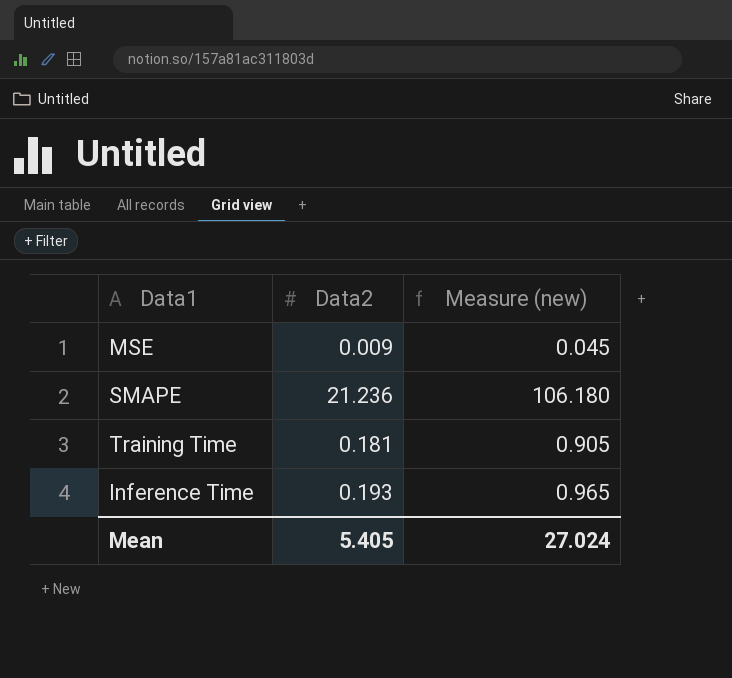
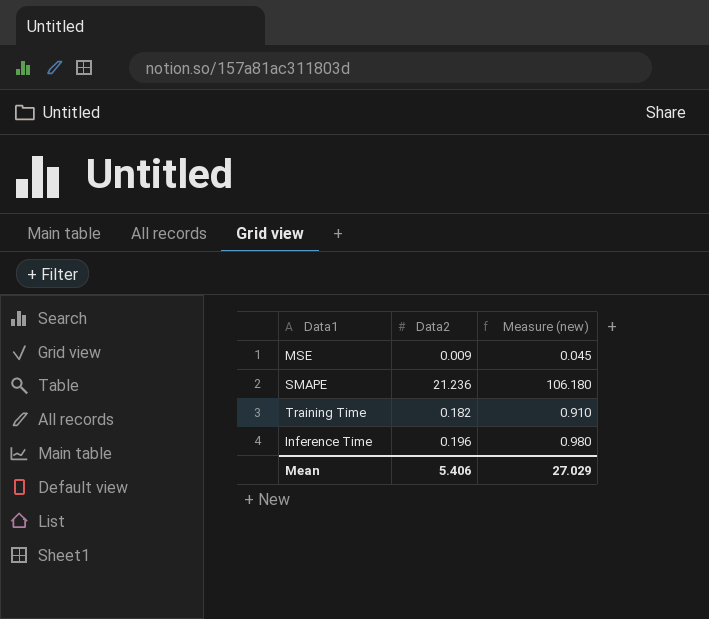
Training Time | Data2: 0.181 -> 0.182
Training Time | Measure (new): 0.905 -> 0.910
Inference Time | Data2: 0.193 -> 0.196
Inference Time | Measure (new): 0.965 -> 0.980
Mean | Data2: 5.405 -> 5.406
Mean | Measure (new): 27.024 -> 27.029

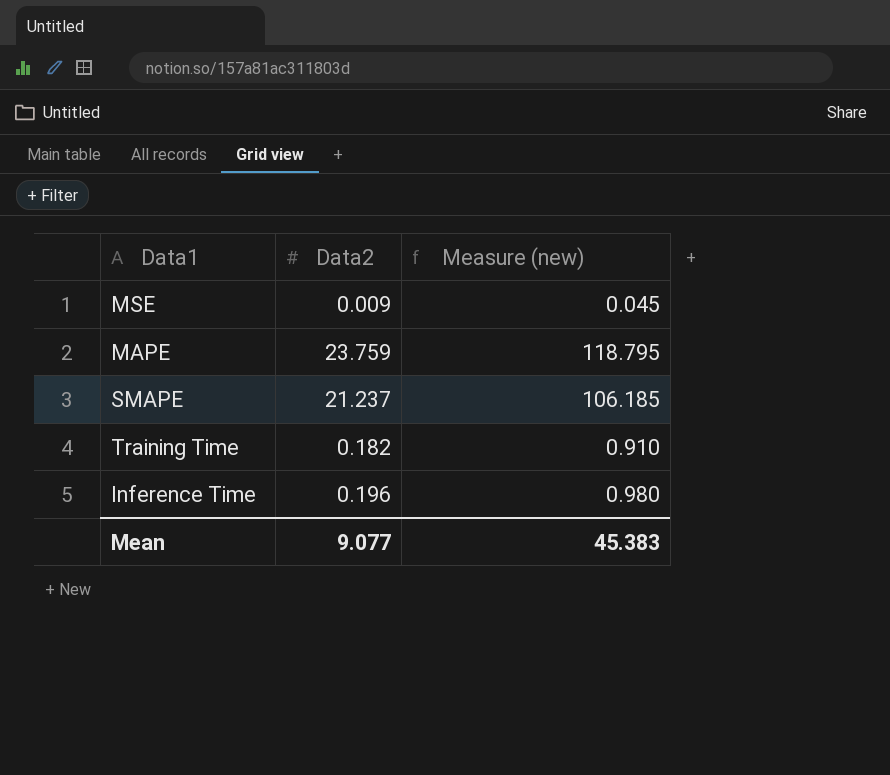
row MAPE: none -> 23.759 | 118.795
SMAPE | Data2: 21.236 -> 21.237
SMAPE | Measure (new): 106.180 -> 106.185
Mean | Data2: 5.406 -> 9.077
Mean | Measure (new): 27.029 -> 45.383

